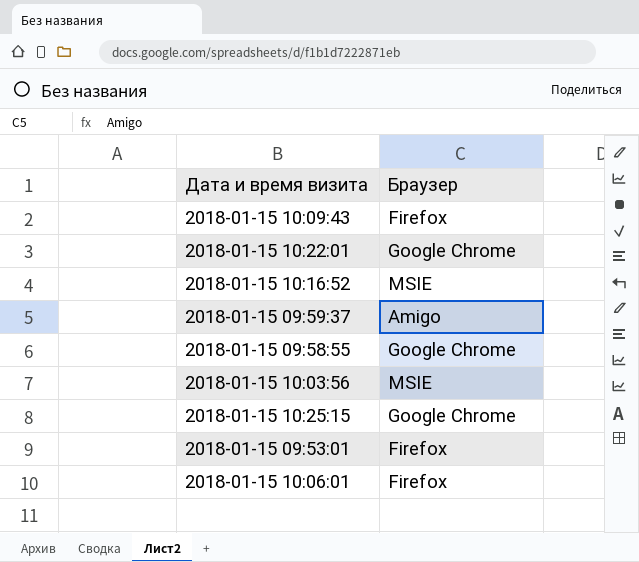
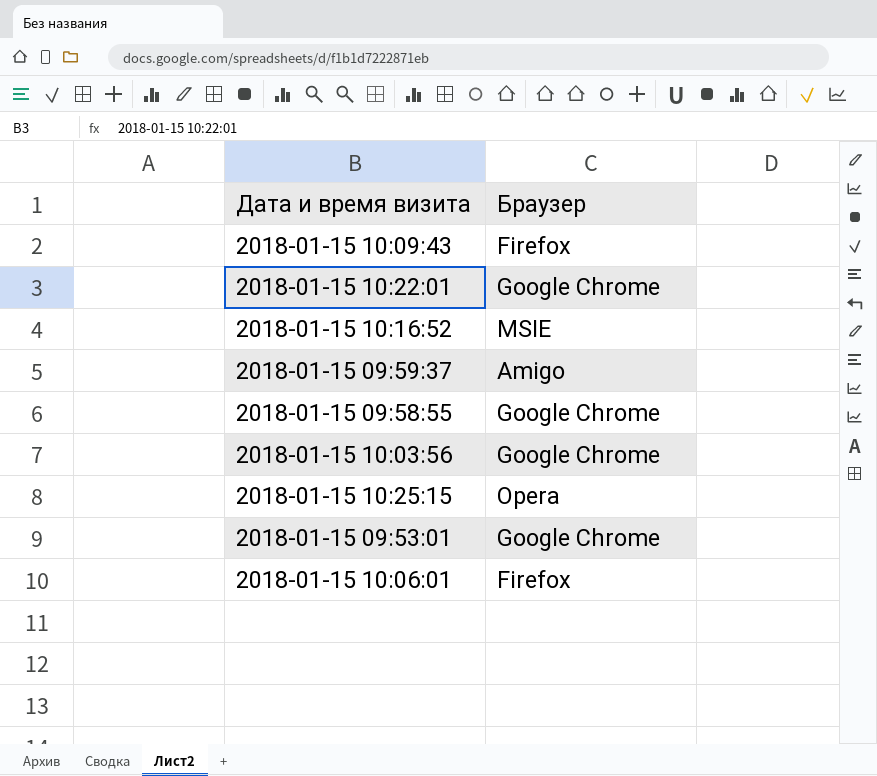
2018-01-15 10:03:56 | Браузер: MSIE -> Google Chrome
2018-01-15 10:25:15 | Браузер: Google Chrome -> Opera
2018-01-15 09:53:01 | Браузер: Firefox -> Google Chrome

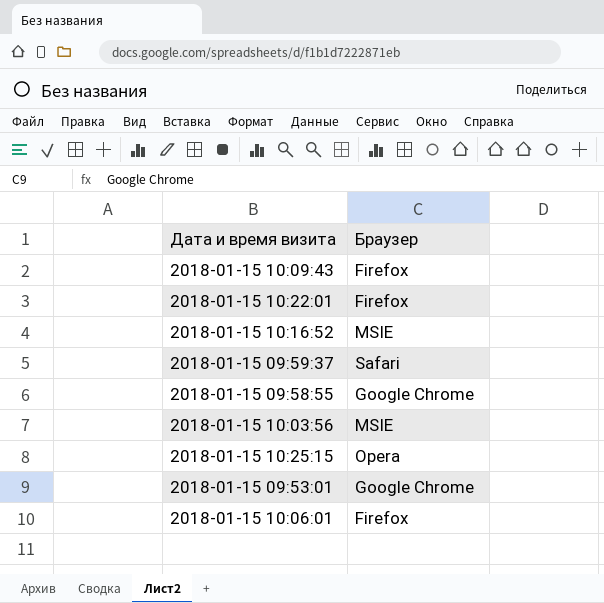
2018-01-15 10:22:01 | Браузер: Google Chrome -> Firefox
2018-01-15 09:59:37 | Браузер: Amigo -> Safari
2018-01-15 10:03:56 | Браузер: Google Chrome -> MSIE

